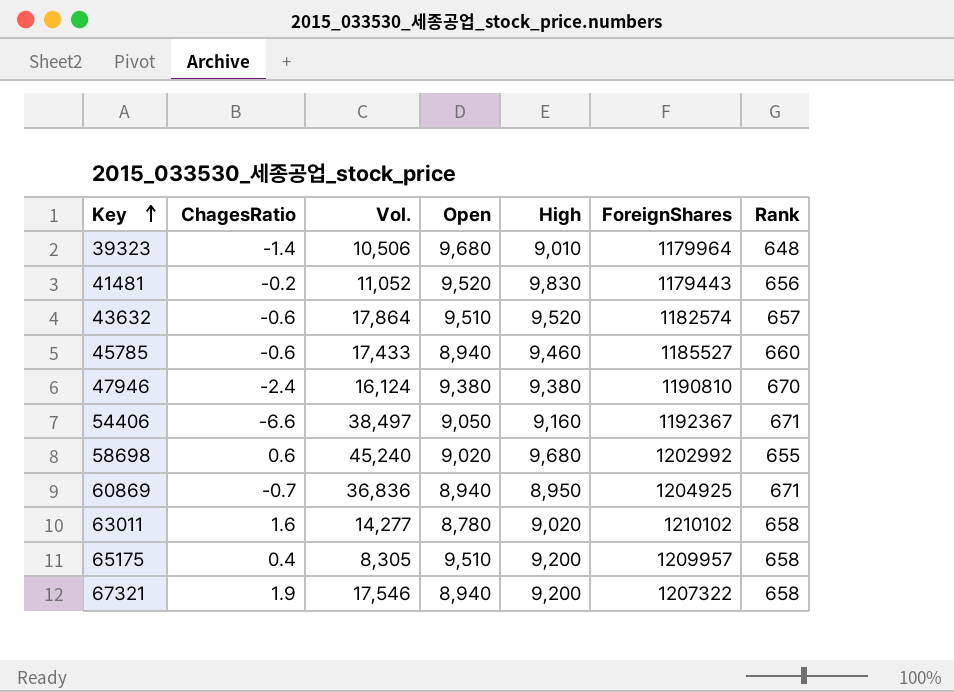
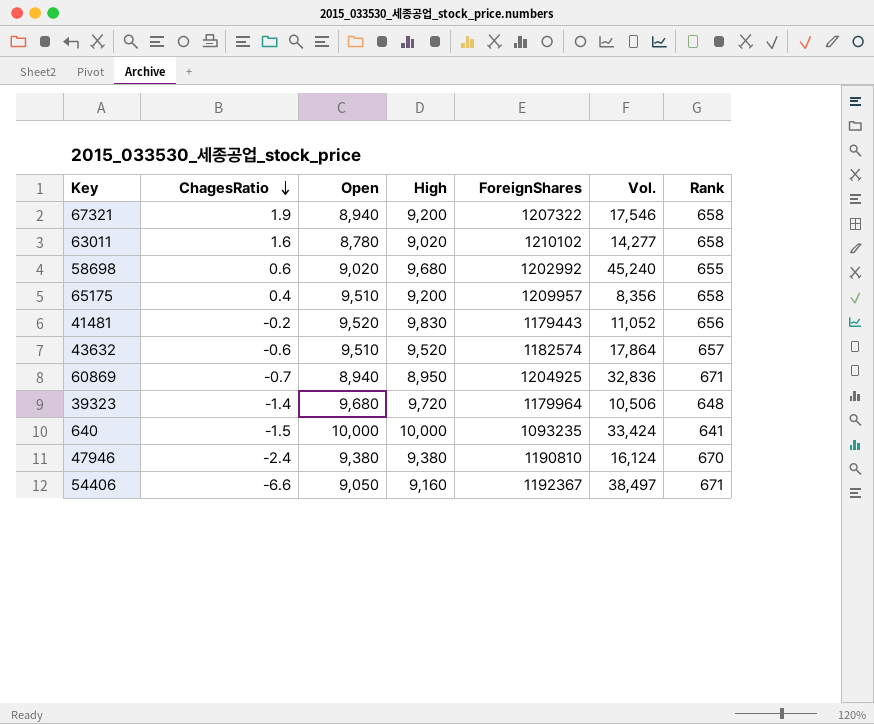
row order: Key ascending -> ChagesRatio descending
column Vol. | position: 3 -> 6
row 45785: -0.6 | 17,433 | 8,940 | 9,460 | 1185527 | 660 -> none
65175 | Vol.: 8,305 -> 8,356
60869 | Vol.: 36,836 -> 32,836
39323 | High: 9,010 -> 9,720
row 640: none -> -1.5 | 10,000 | 10,000 | 1093235 | 33,424 | 641

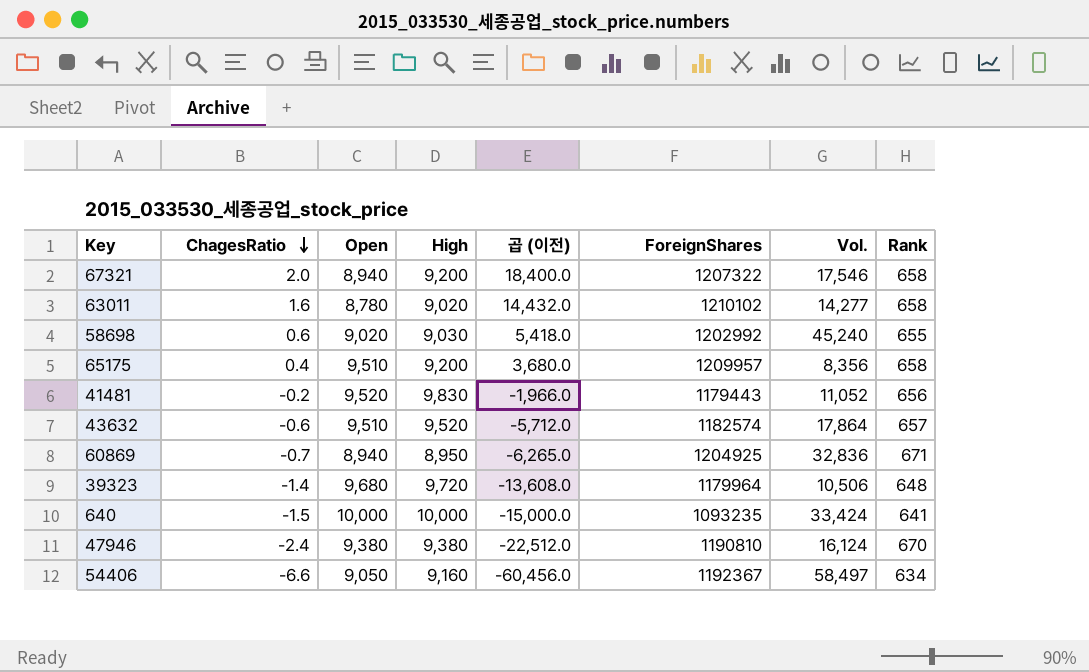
column 곱 (이전) | formula: none -> [ChagesRatio] * [High]
67321 | ChagesRatio: 1.9 -> 2.0
58698 | High: 9,680 -> 9,030
54406 | Vol.: 38,497 -> 58,497
54406 | Rank: 671 -> 634

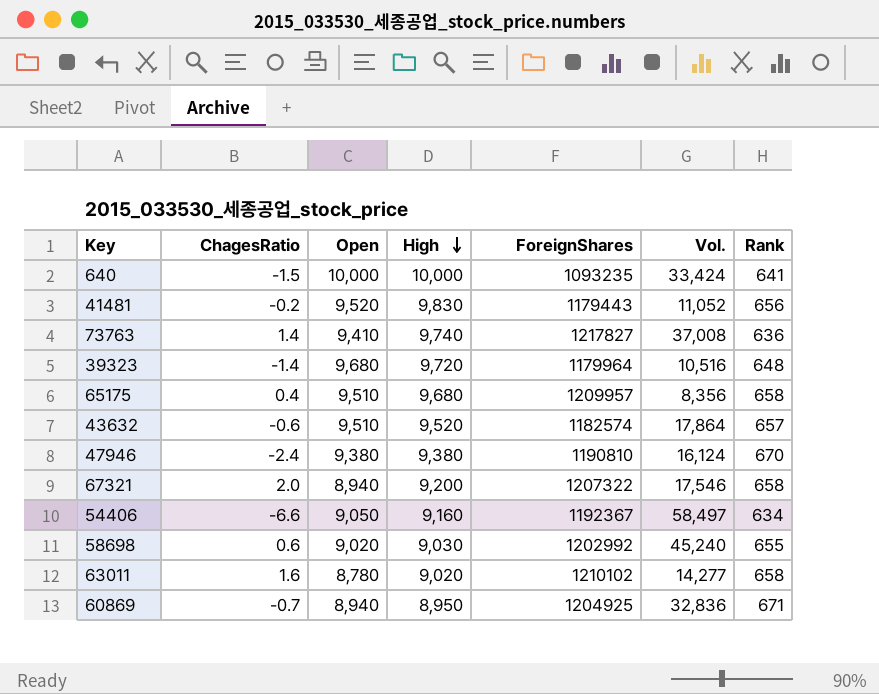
row order: ChagesRatio descending -> High descending
column 곱 (이전) | formula: [ChagesRatio] * [High] -> none
row 73763: none -> 1.4 | 9,410 | 9,740 | 1217827 | 37,008 | 636
39323 | Vol.: 10,506 -> 10,516
65175 | High: 9,200 -> 9,680

